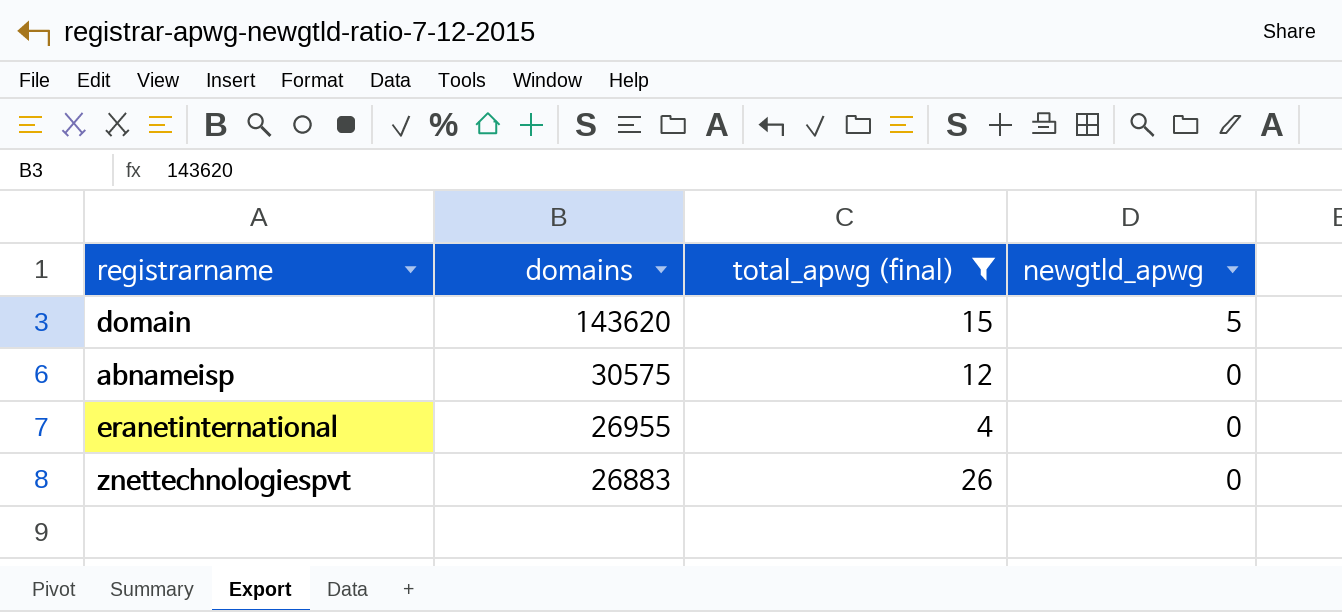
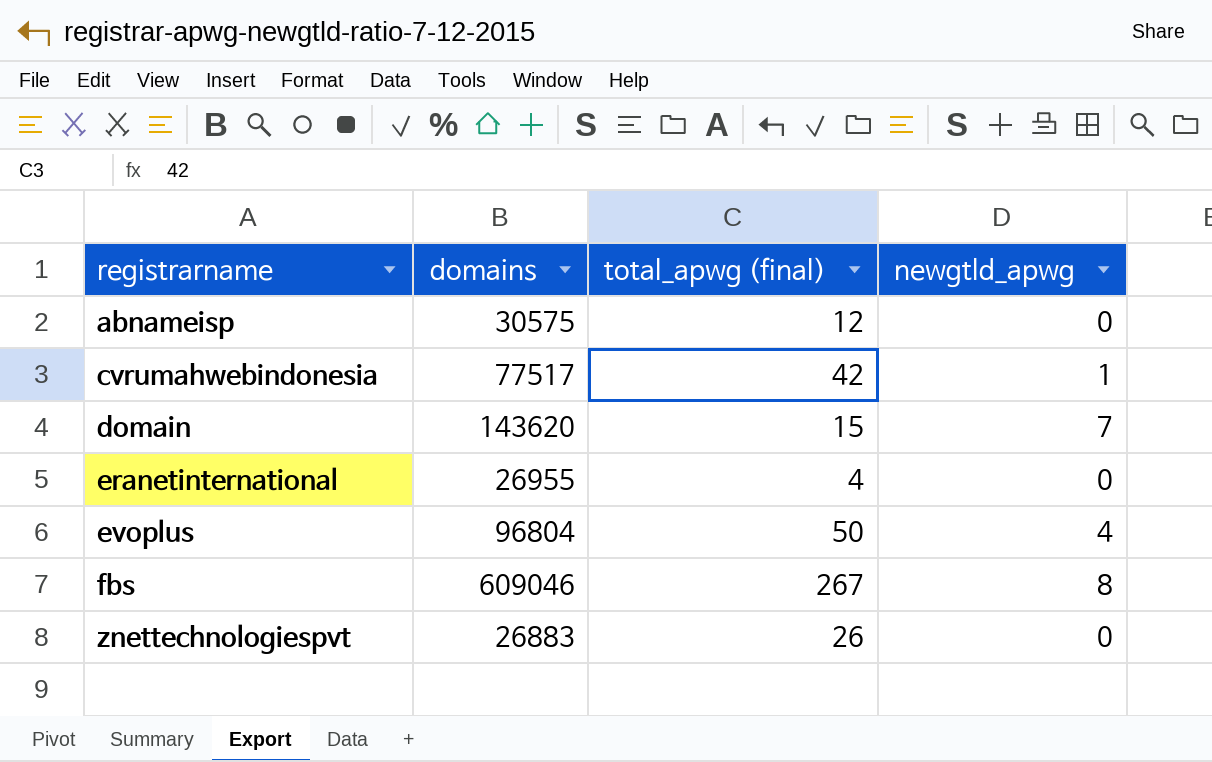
filter: total_apwg (final) <= 26 -> none
row order: domains descending -> registrarname ascending
domain | newgtld_apwg: 5 -> 7

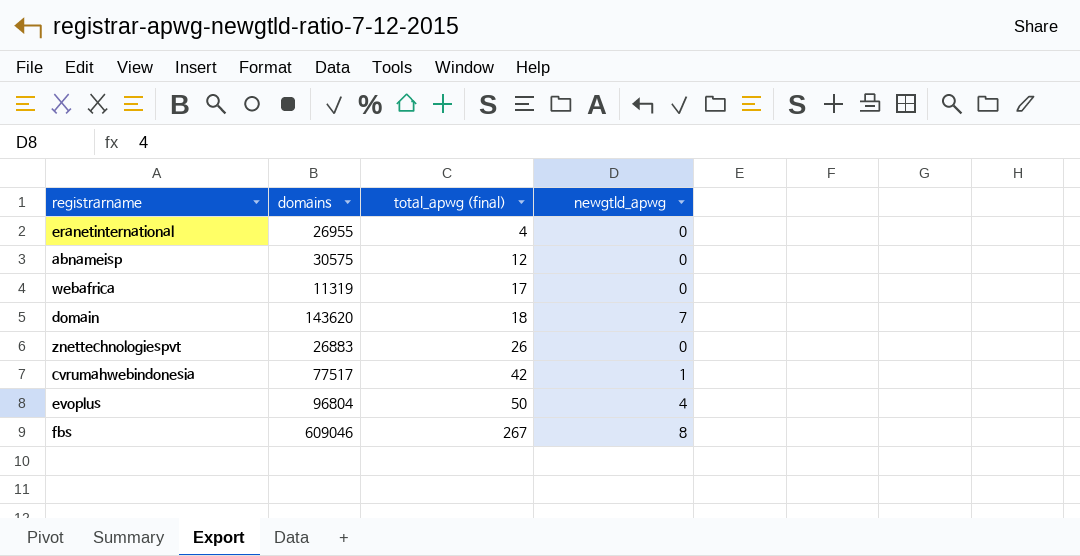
row order: registrarname ascending -> total_apwg (final) ascending
row webafrica: none -> 11319 | 17 | 0
domain | total_apwg (final): 15 -> 18

